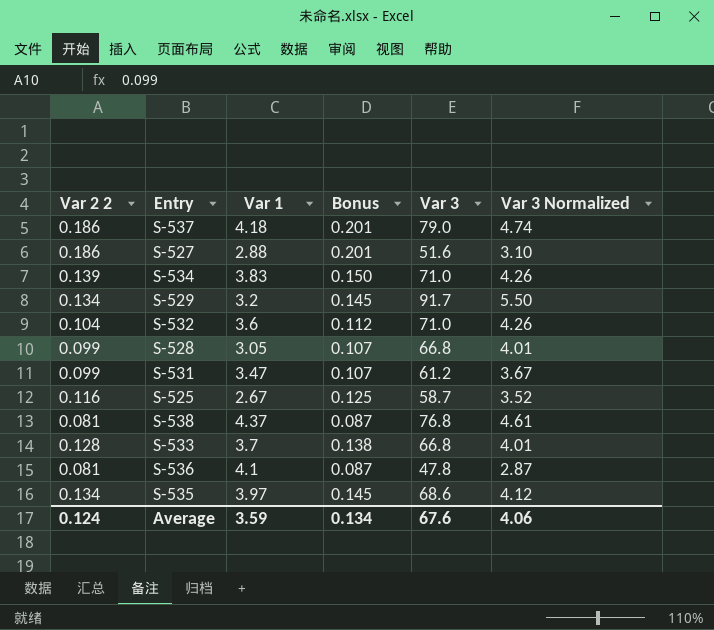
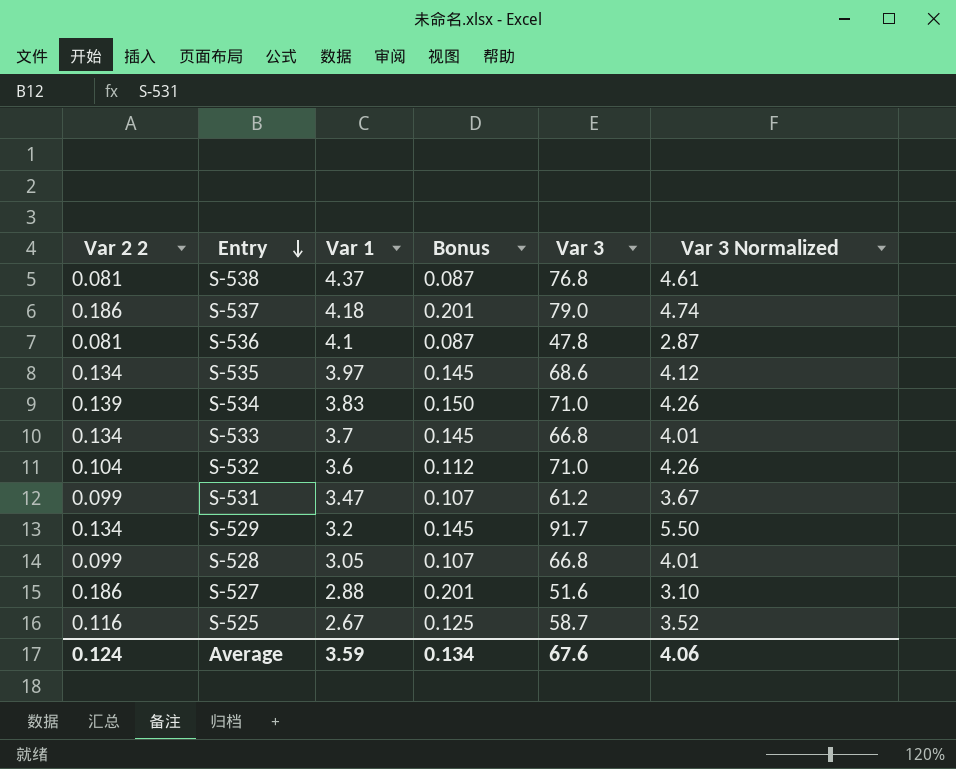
row order: none -> Entry descending
S-533 | Var 2 2: 0.128 -> 0.134
S-533 | Bonus: 0.138 -> 0.145

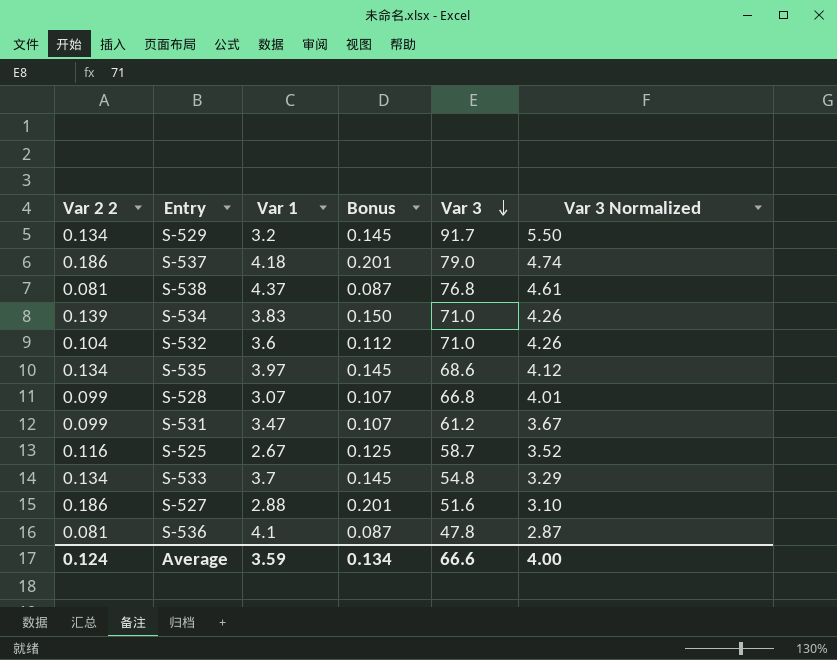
row order: Entry descending -> Var 3 descending
S-528 | Var 1: 3.05 -> 3.07
S-533 | Var 3: 66.8 -> 54.8
S-533 | Var 3 Normalized: 4.01 -> 3.29
Average | Var 3: 67.6 -> 66.6
Average | Var 3 Normalized: 4.06 -> 4.00

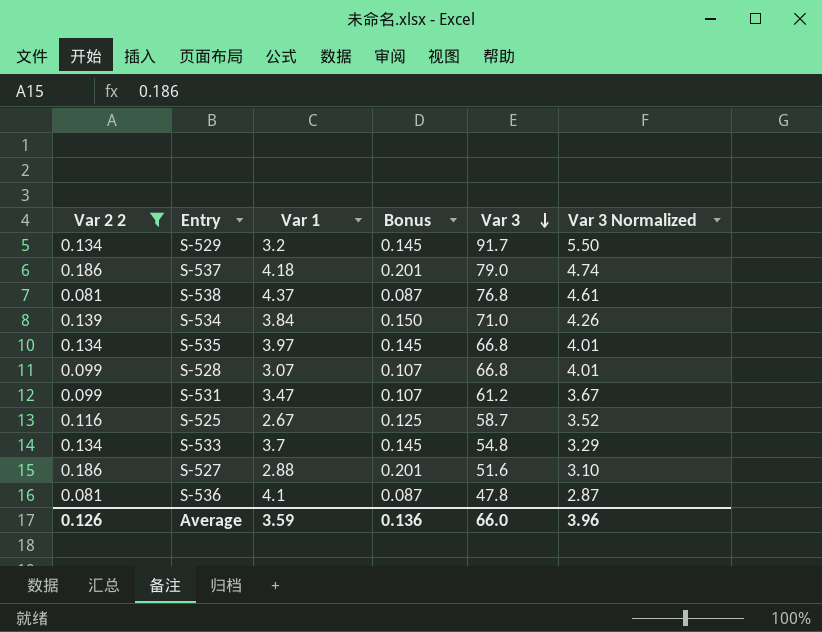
filter: none -> Var 2 2 != 0.104
S-534 | Var 1: 3.83 -> 3.84
S-535 | Var 3: 68.6 -> 66.8
S-535 | Var 3 Normalized: 4.12 -> 4.01
Average | Var 2 2: 0.124 -> 0.126
Average | Bonus: 0.134 -> 0.136
Average | Var 3: 66.6 -> 66.0
Average | Var 3 Normalized: 4.00 -> 3.96

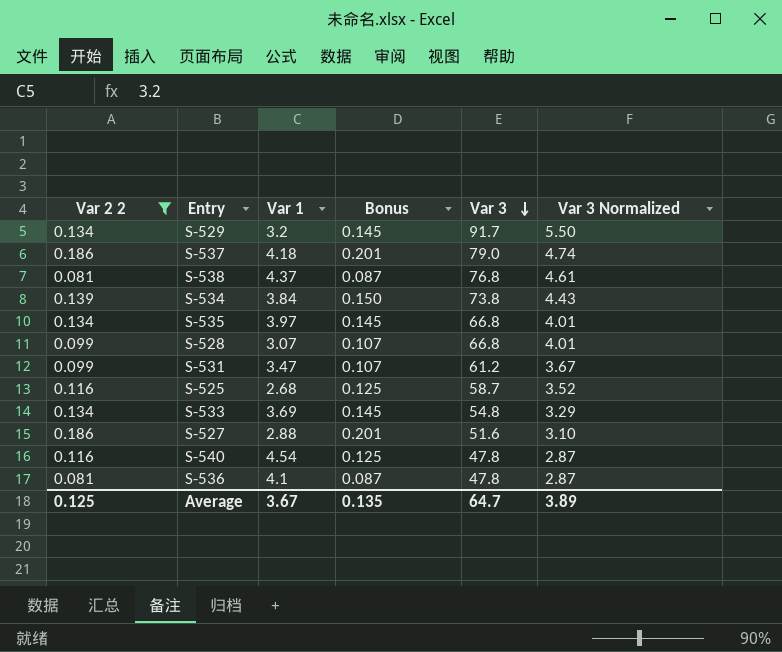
S-534 | Var 3: 71.0 -> 73.8
S-534 | Var 3 Normalized: 4.26 -> 4.43
S-525 | Var 1: 2.67 -> 2.68
S-533 | Var 1: 3.7 -> 3.69
row S-540: none -> 0.116 | 4.54 | 0.125 | 47.8 | 2.87
Average | Var 2 2: 0.126 -> 0.125
Average | Var 1: 3.59 -> 3.67
Average | Bonus: 0.136 -> 0.135
Average | Var 3: 66.0 -> 64.7
Average | Var 3 Normalized: 3.96 -> 3.89

